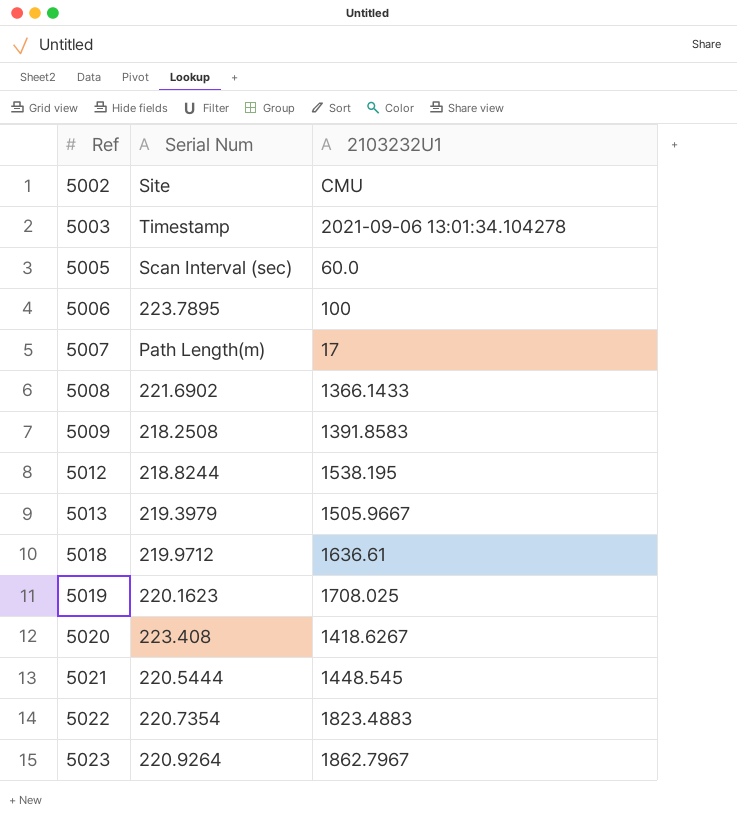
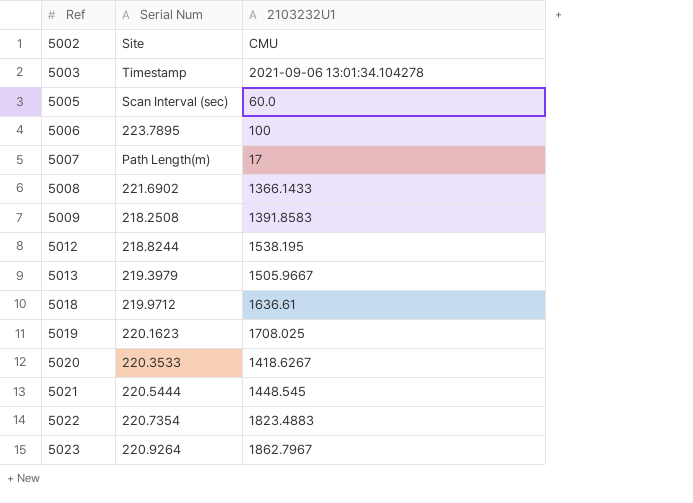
5020 | Serial Num: 223.408 -> 220.3533

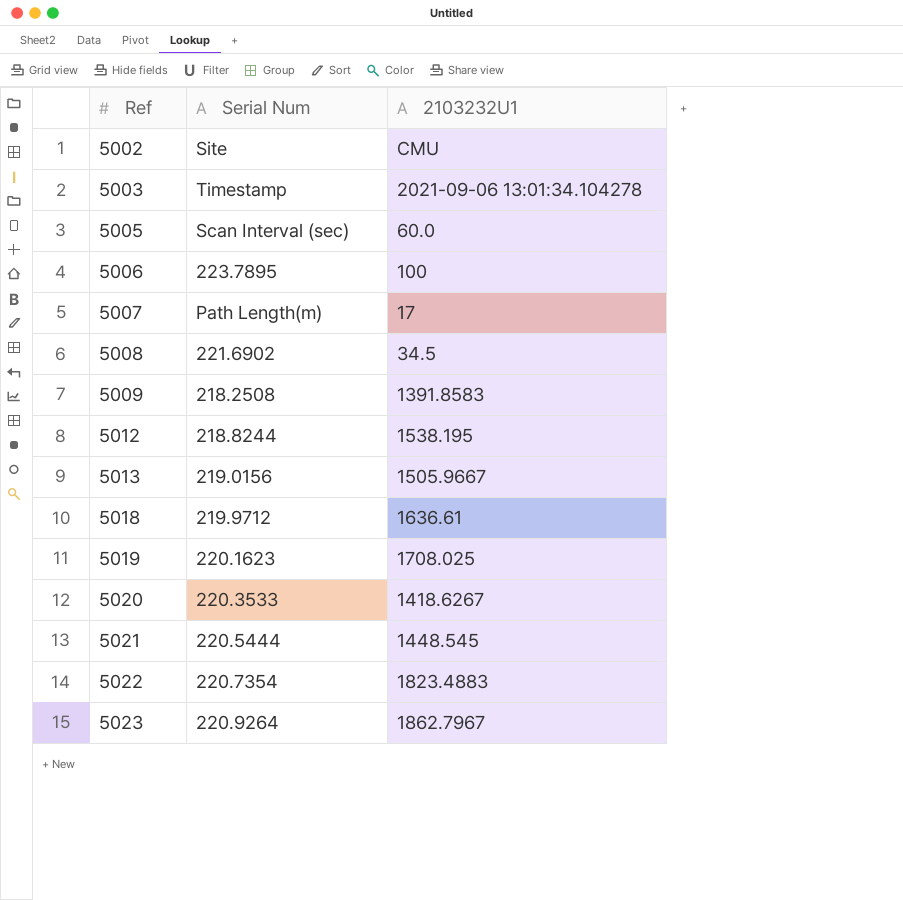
5008 | 2103232U1: 1366.1433 -> 34.5
5013 | Serial Num: 219.3979 -> 219.0156

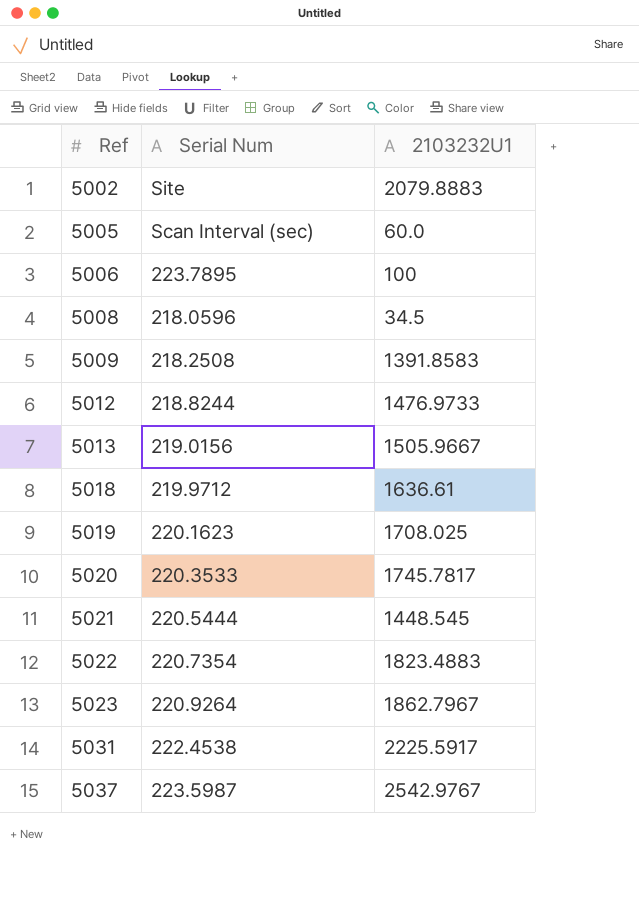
row 5003: Timestamp | 2021-09-06 13:01:34.104278 -> none
row 5007: Path Length(m) | 17 -> none
5002 | 2103232U1: CMU -> 2079.8883
5008 | Serial Num: 221.6902 -> 218.0596
5012 | 2103232U1: 1538.195 -> 1476.9733
5020 | 2103232U1: 1418.6267 -> 1745.7817
row 5031: none -> 222.4538 | 2225.5917
row 5037: none -> 223.5987 | 2542.9767

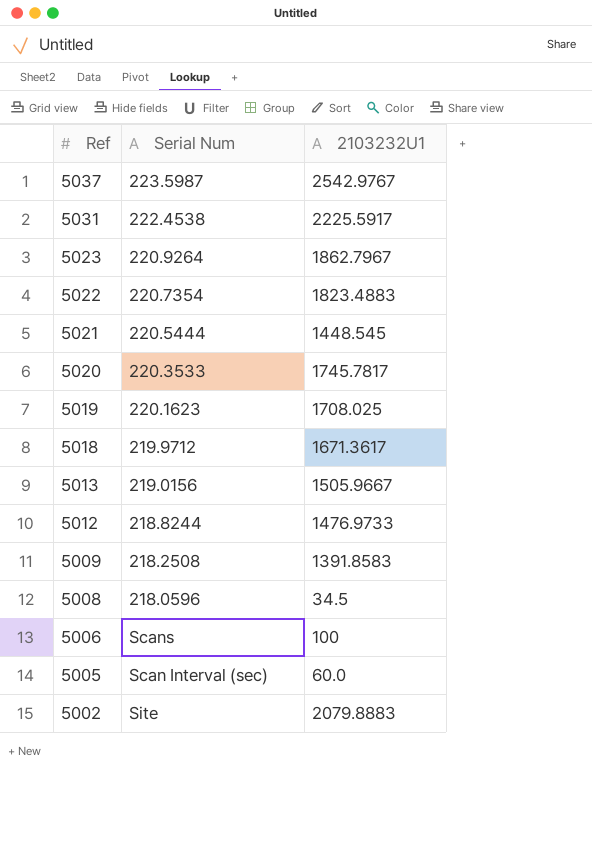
row order: Ref ascending -> Ref descending
5018 | 2103232U1: 1636.61 -> 1671.3617
5006 | Serial Num: 223.7895 -> Scans

